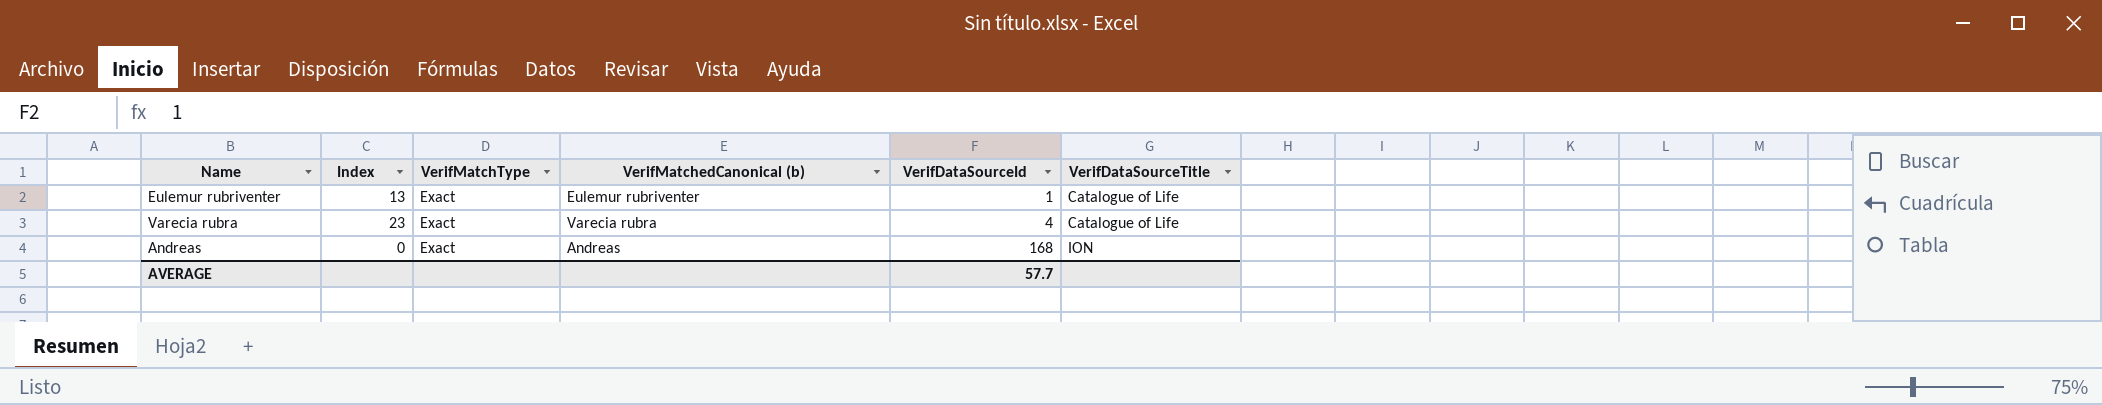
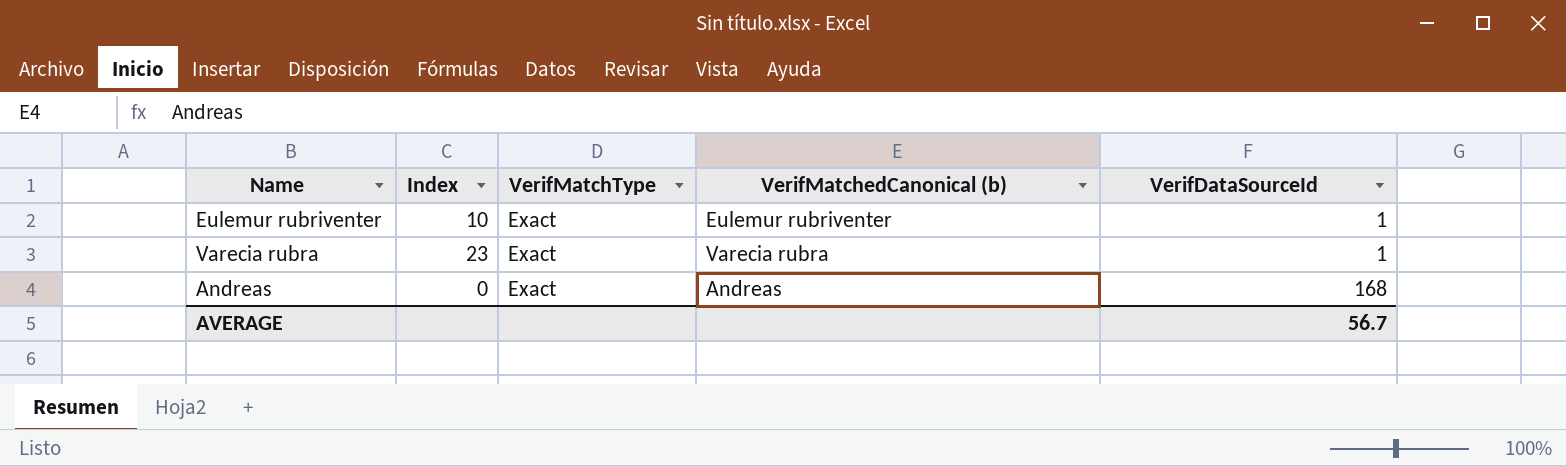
column VerifDataSourceTitle | position: 6 -> none
Eulemur rubriventer | Index: 13 -> 10
Varecia rubra | VerifDataSourceId: 4 -> 1
AVERAGE | VerifDataSourceId: 57.7 -> 56.7

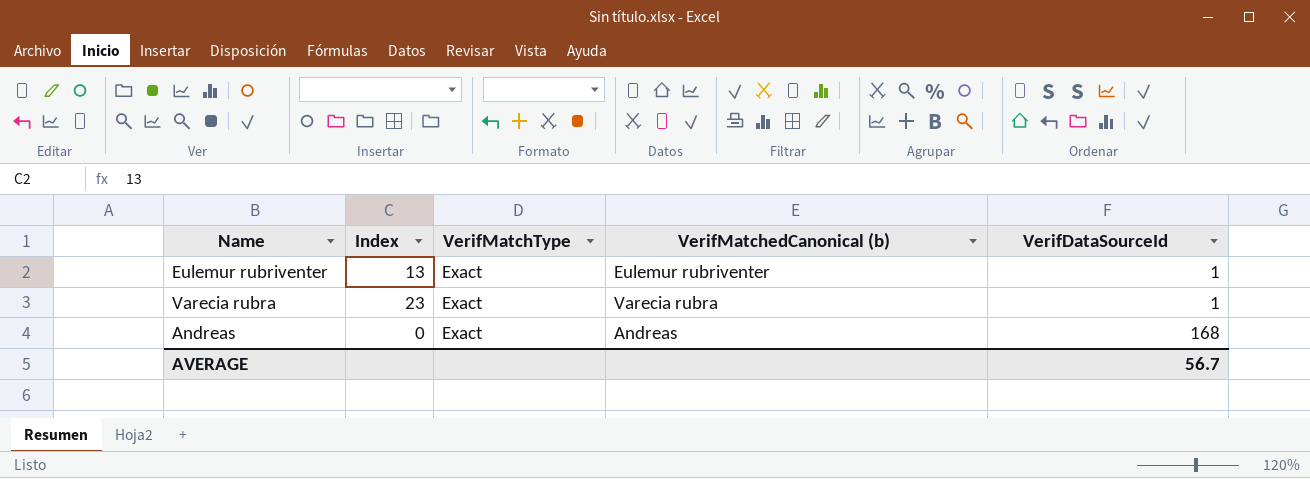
Eulemur rubriventer | Index: 10 -> 13

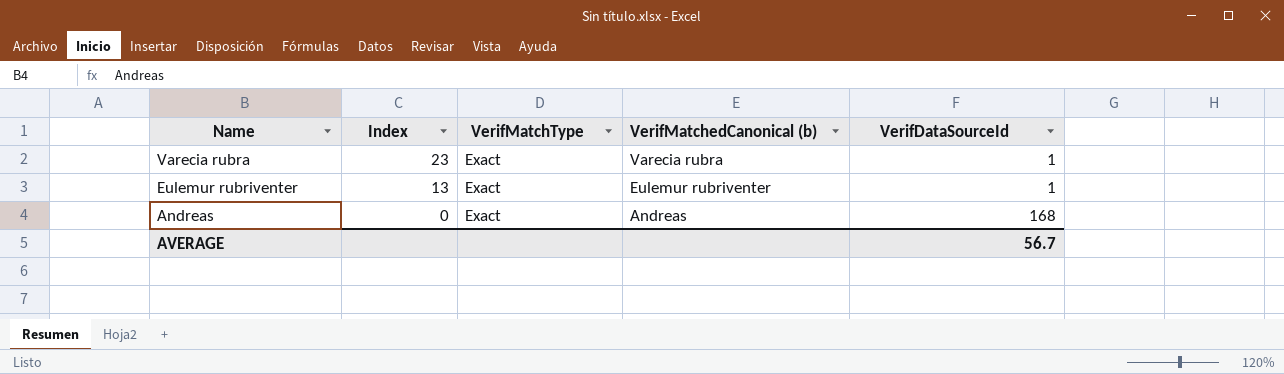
row order: VerifDataSourceId ascending -> Name descending

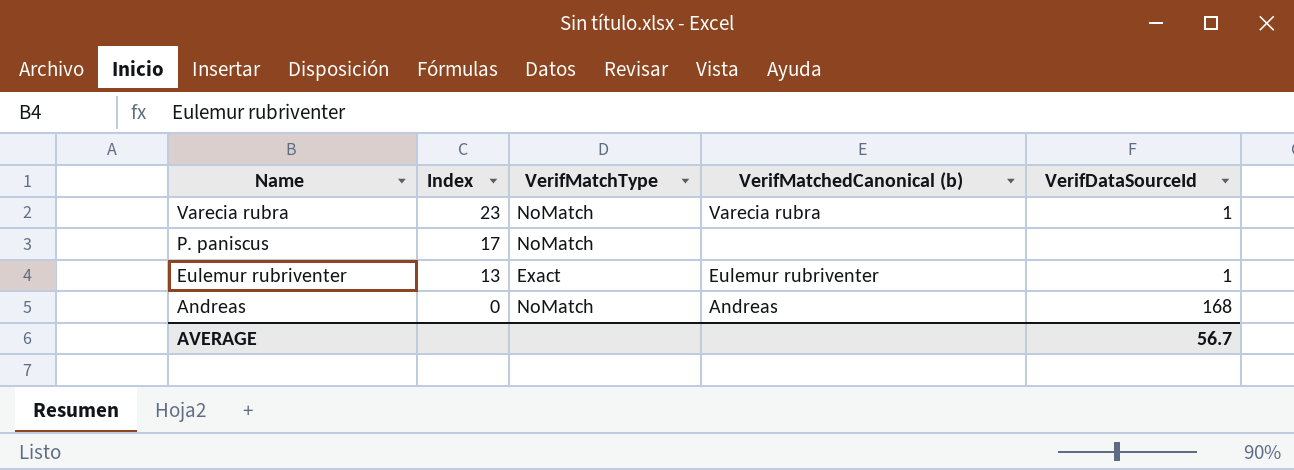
Varecia rubra | VerifMatchType: Exact -> NoMatch
row P. paniscus: none -> 17 | NoMatch | none | none
Andreas | VerifMatchType: Exact -> NoMatch

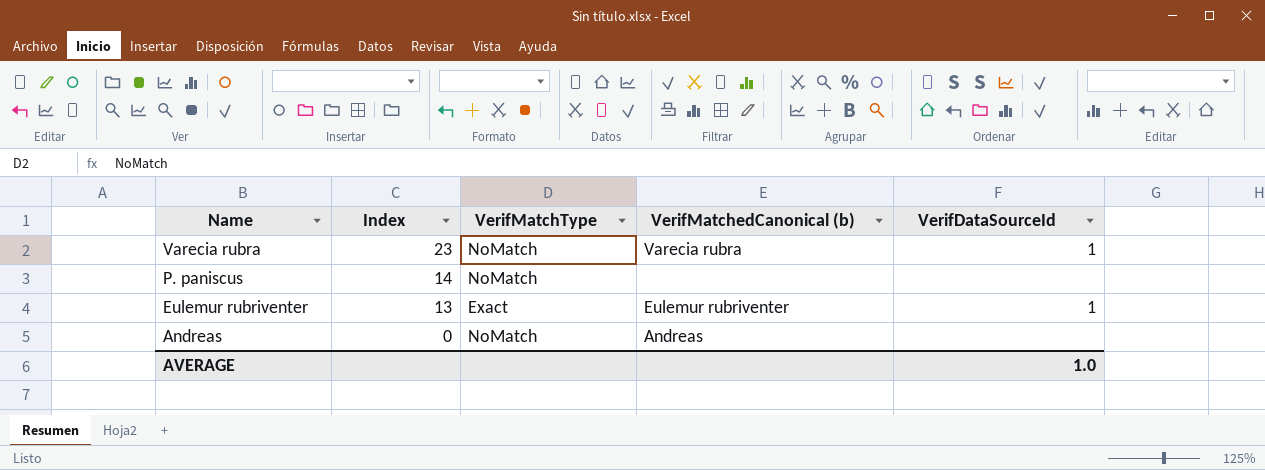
P. paniscus | Index: 17 -> 14
Andreas | VerifDataSourceId: 168 -> none
AVERAGE | VerifDataSourceId: 56.7 -> 1.0

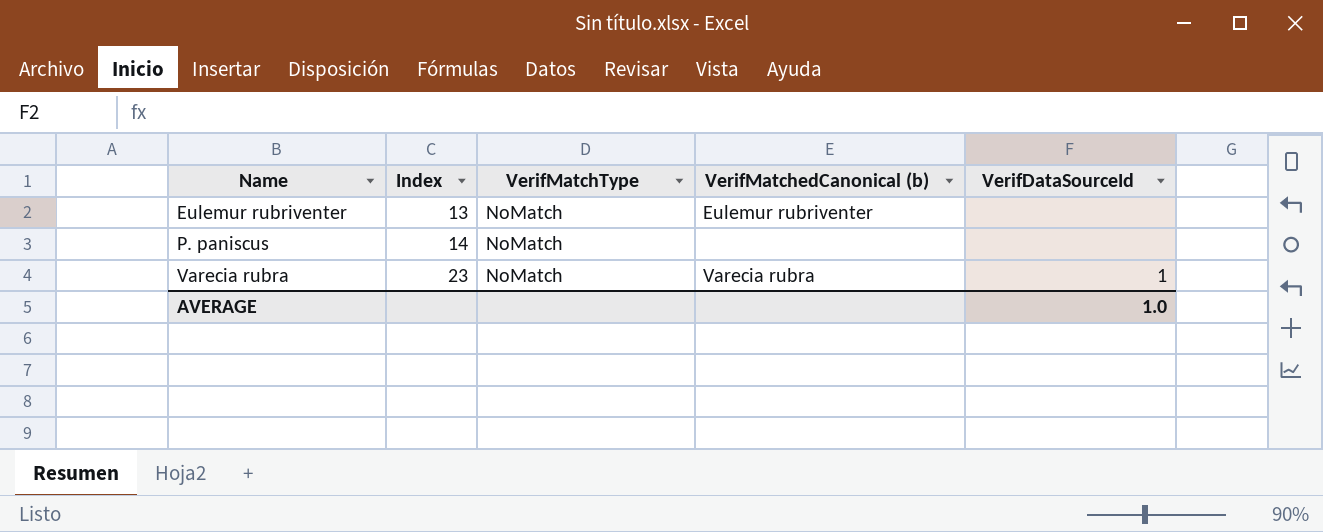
row order: Name descending -> Name ascending
row Andreas: 0 | NoMatch | Andreas | none -> none
Eulemur rubriventer | VerifMatchType: Exact -> NoMatch
Eulemur rubriventer | VerifDataSourceId: 1 -> none

